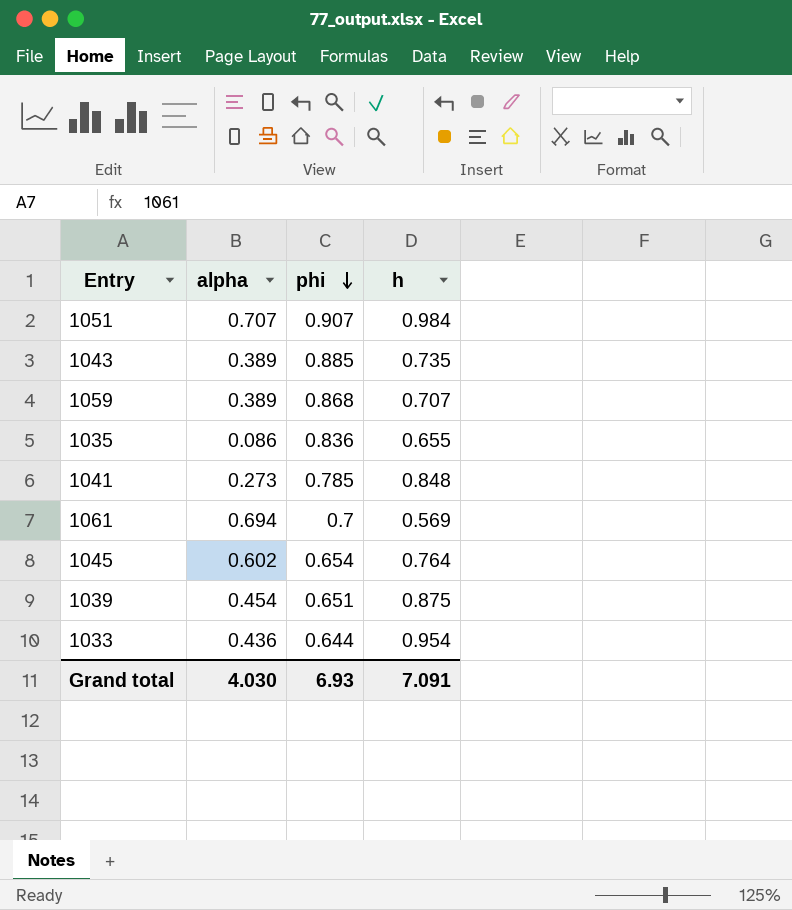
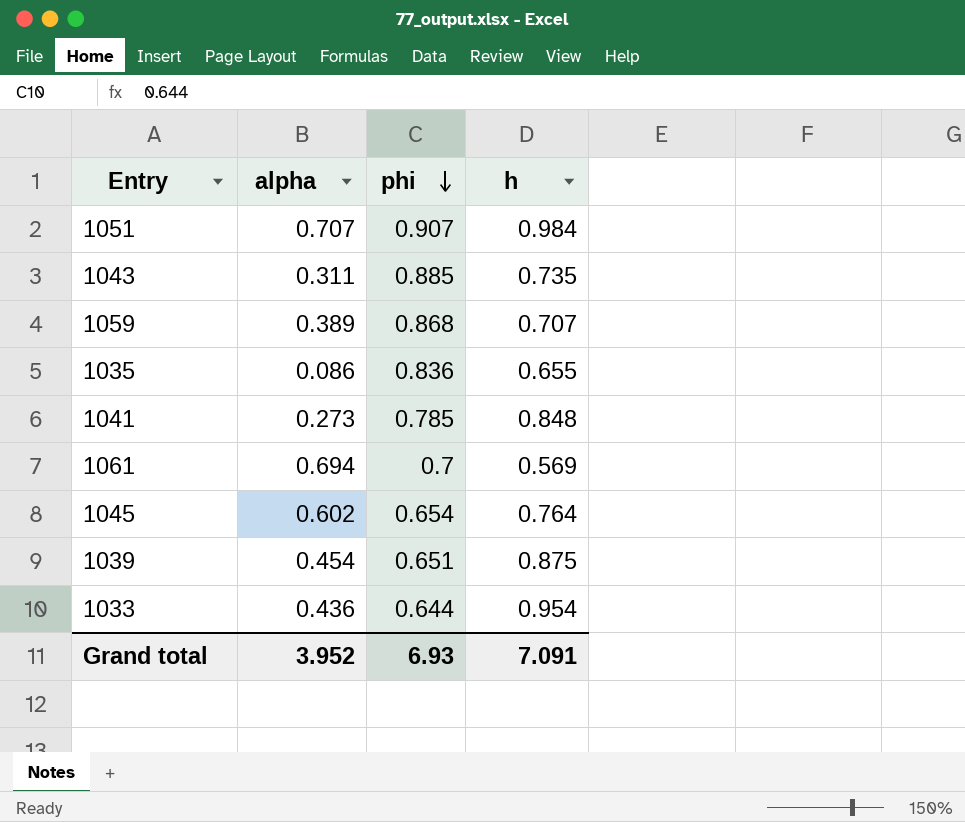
1043 | alpha: 0.389 -> 0.311
Grand total | alpha: 4.030 -> 3.952

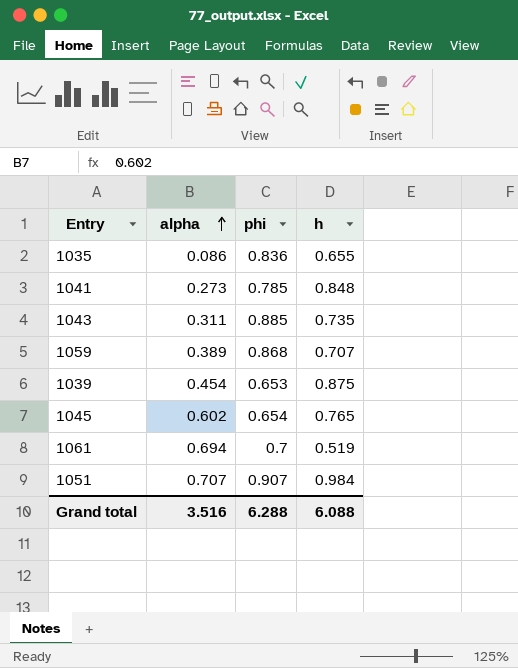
row order: phi descending -> alpha ascending
row 1033: 0.436 | 0.644 | 0.954 -> none
1039 | phi: 0.651 -> 0.653
1045 | h: 0.764 -> 0.765
1061 | h: 0.569 -> 0.519
Grand total | alpha: 3.952 -> 3.516
Grand total | phi: 6.93 -> 6.288
Grand total | h: 7.091 -> 6.088

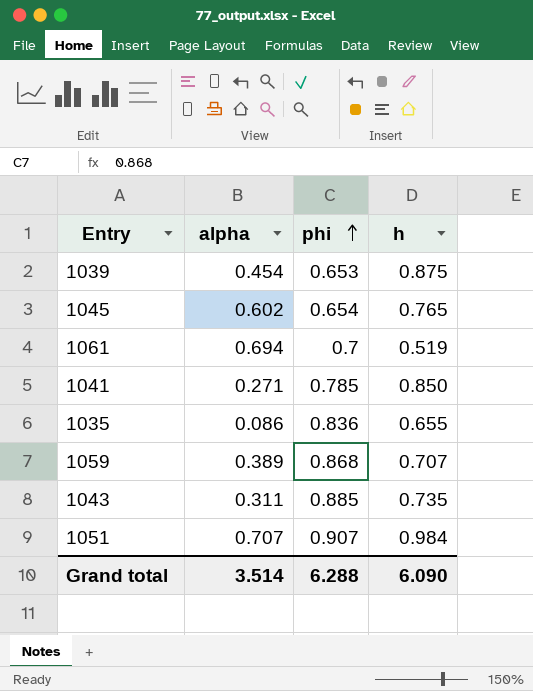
row order: alpha ascending -> phi ascending
1041 | alpha: 0.273 -> 0.271
1041 | h: 0.848 -> 0.850
Grand total | alpha: 3.516 -> 3.514
Grand total | h: 6.088 -> 6.090

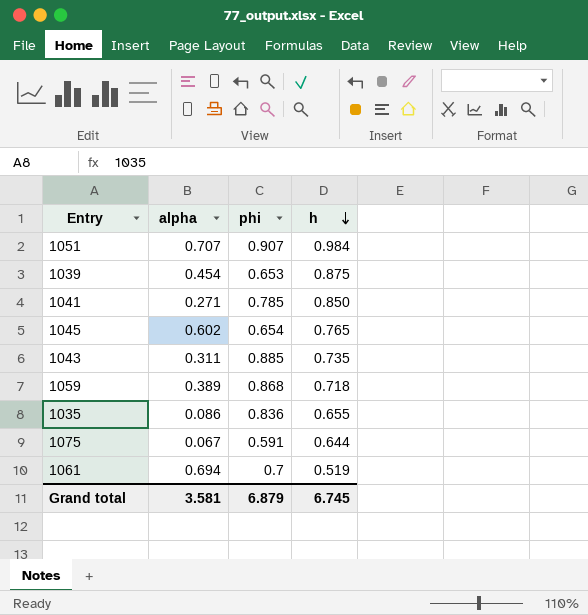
row order: phi ascending -> h descending
1059 | h: 0.707 -> 0.718
row 1075: none -> 0.067 | 0.591 | 0.644
Grand total | alpha: 3.514 -> 3.581
Grand total | phi: 6.288 -> 6.879
Grand total | h: 6.090 -> 6.745

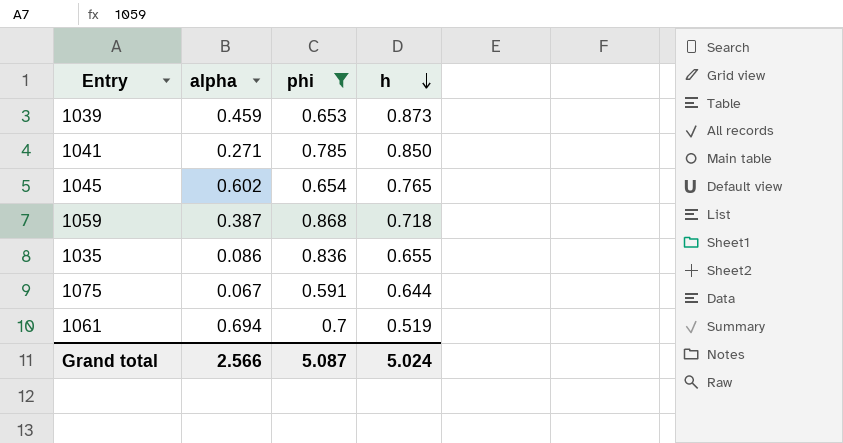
filter: none -> phi <= 0.868
1039 | alpha: 0.454 -> 0.459
1039 | h: 0.875 -> 0.873
1059 | alpha: 0.389 -> 0.387
Grand total | alpha: 3.581 -> 2.566
Grand total | phi: 6.879 -> 5.087
Grand total | h: 6.745 -> 5.024

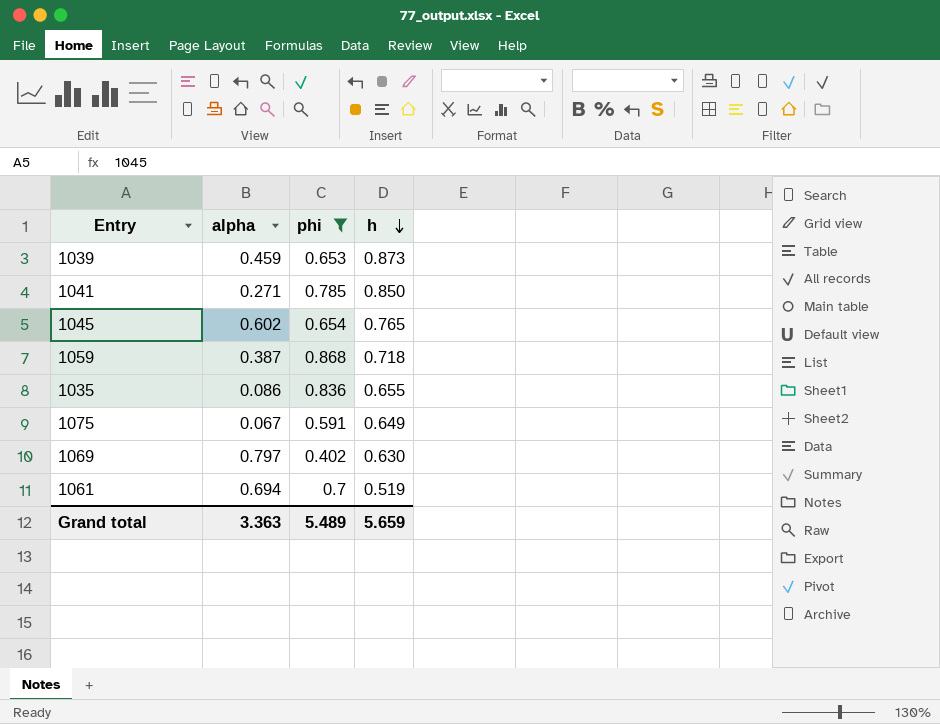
1075 | h: 0.644 -> 0.649
row 1069: none -> 0.797 | 0.402 | 0.630
Grand total | alpha: 2.566 -> 3.363
Grand total | phi: 5.087 -> 5.489
Grand total | h: 5.024 -> 5.659

